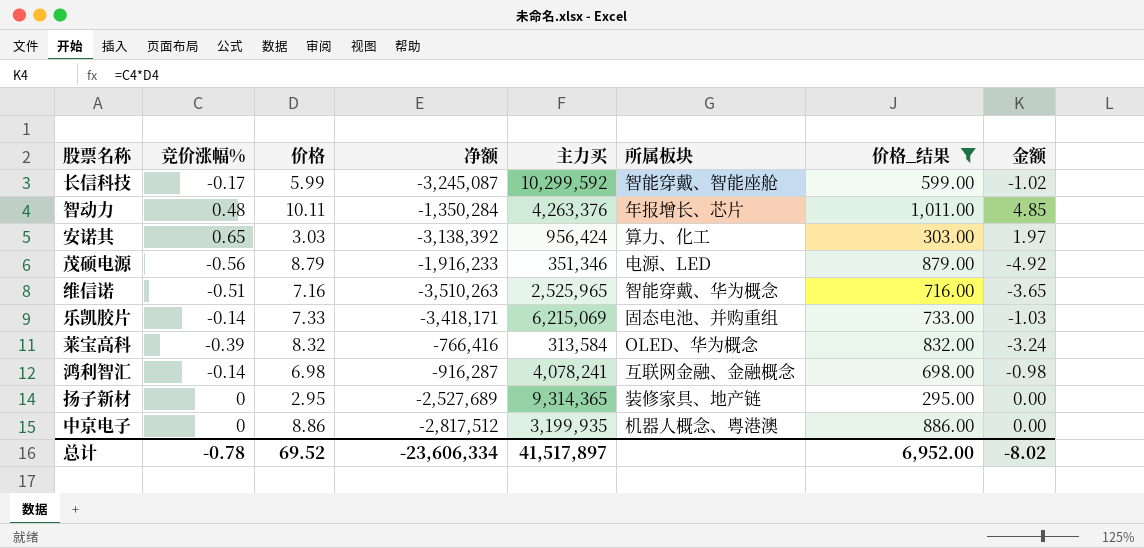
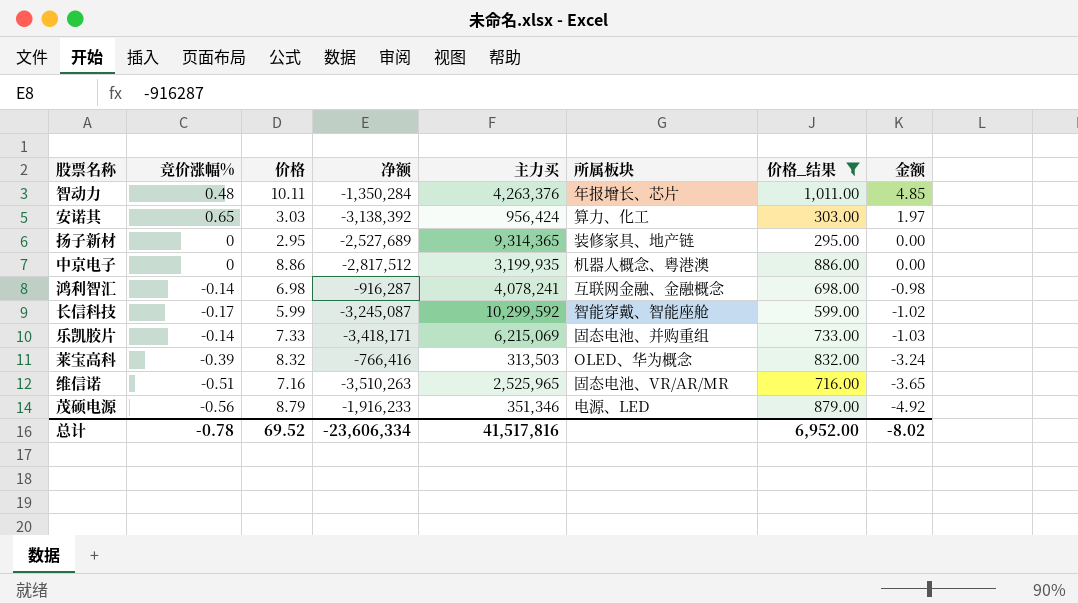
row order: none -> 金额 descending
莱宝高科 | 主力买: 313,584 -> 313,503
维信诺 | 所属板块: 智能穿戴、华为概念 -> 固态电池、VR/AR/MR
总计 | 主力买: 41,517,897 -> 41,517,816

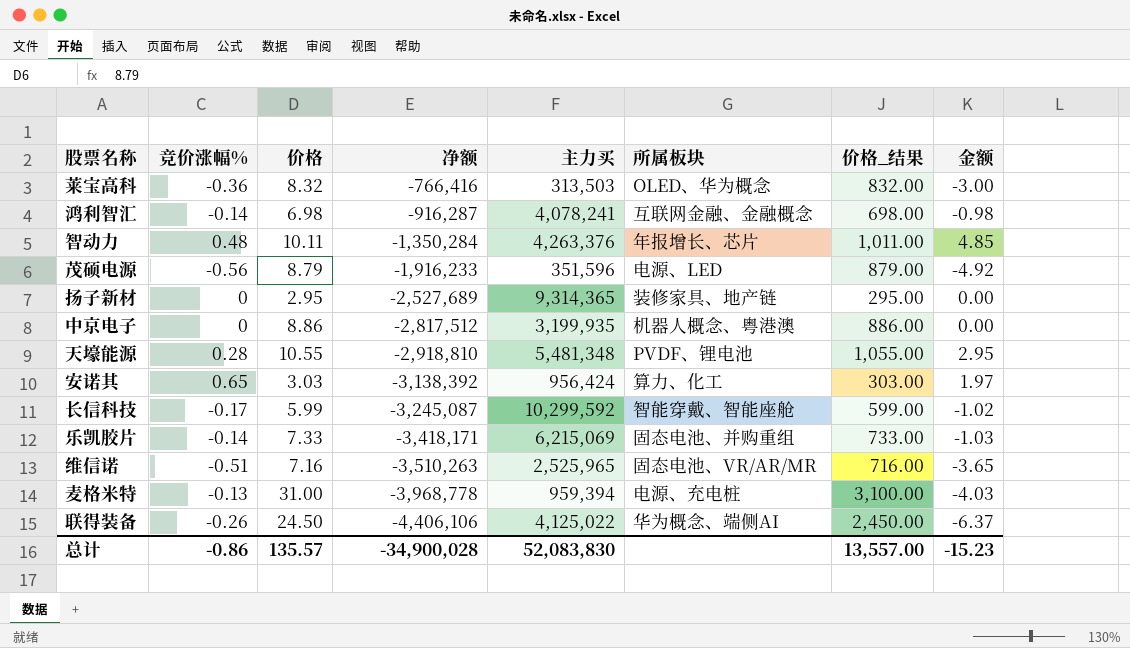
filter: 价格_结果 <= 1,011.00 -> none
row order: 金额 descending -> 净额 descending
莱宝高科 | 竞价涨幅%: -0.39 -> -0.36
莱宝高科 | 金额: -3.24 -> -3.00
茂硕电源 | 主力买: 351,346 -> 351,596
总计 | 竞价涨幅%: -0.78 -> -0.86
总计 | 价格: 69.52 -> 135.57
总计 | 净额: -23,606,334 -> -34,900,028
总计 | 主力买: 41,517,816 -> 52,083,830
总计 | 价格_结果: 6,952.00 -> 13,557.00
总计 | 金额: -8.02 -> -15.23

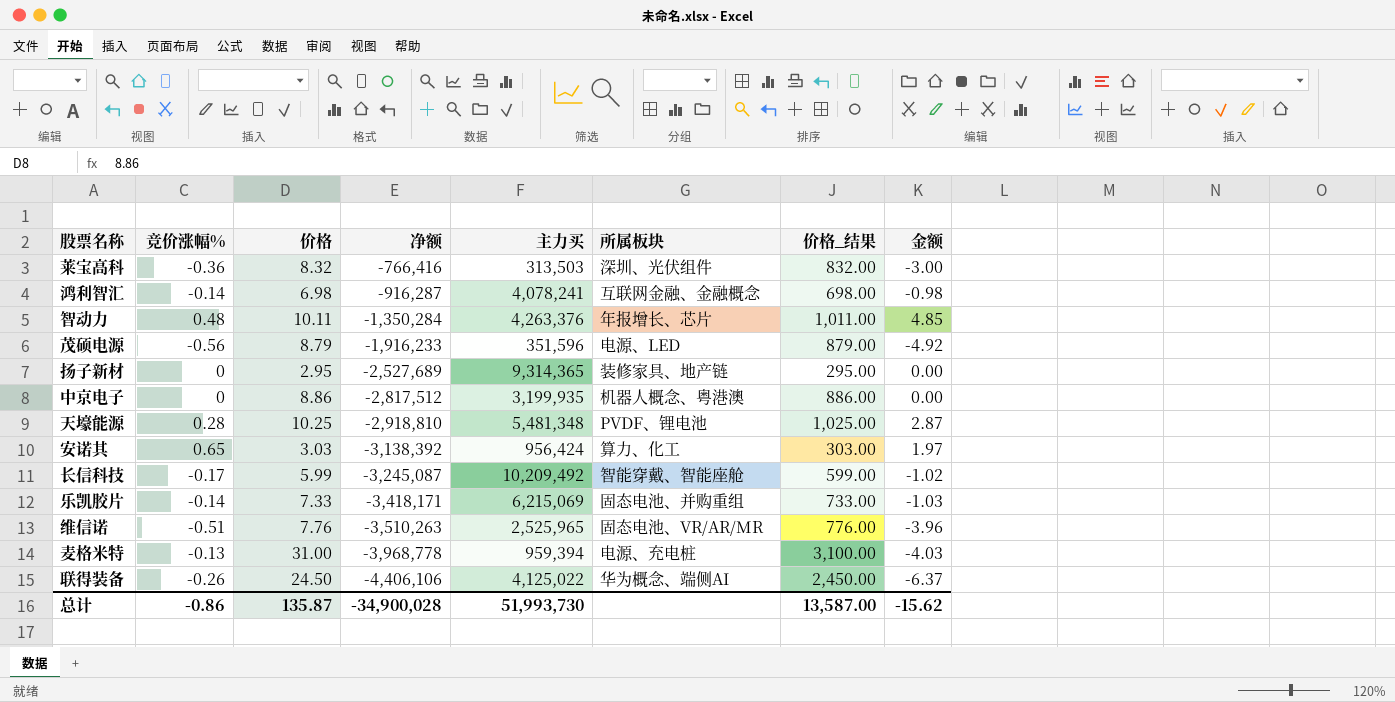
莱宝高科 | 所属板块: OLED、华为概念 -> 深圳、光伏组件
天壕能源 | 价格: 10.55 -> 10.25
天壕能源 | 价格_结果: 1,055.00 -> 1,025.00
天壕能源 | 金额: 2.95 -> 2.87
长信科技 | 主力买: 10,299,592 -> 10,209,492
维信诺 | 价格: 7.16 -> 7.76
维信诺 | 价格_结果: 716.00 -> 776.00
维信诺 | 金额: -3.65 -> -3.96
总计 | 价格: 135.57 -> 135.87
总计 | 主力买: 52,083,830 -> 51,993,730
总计 | 价格_结果: 13,557.00 -> 13,587.00
总计 | 金额: -15.23 -> -15.62

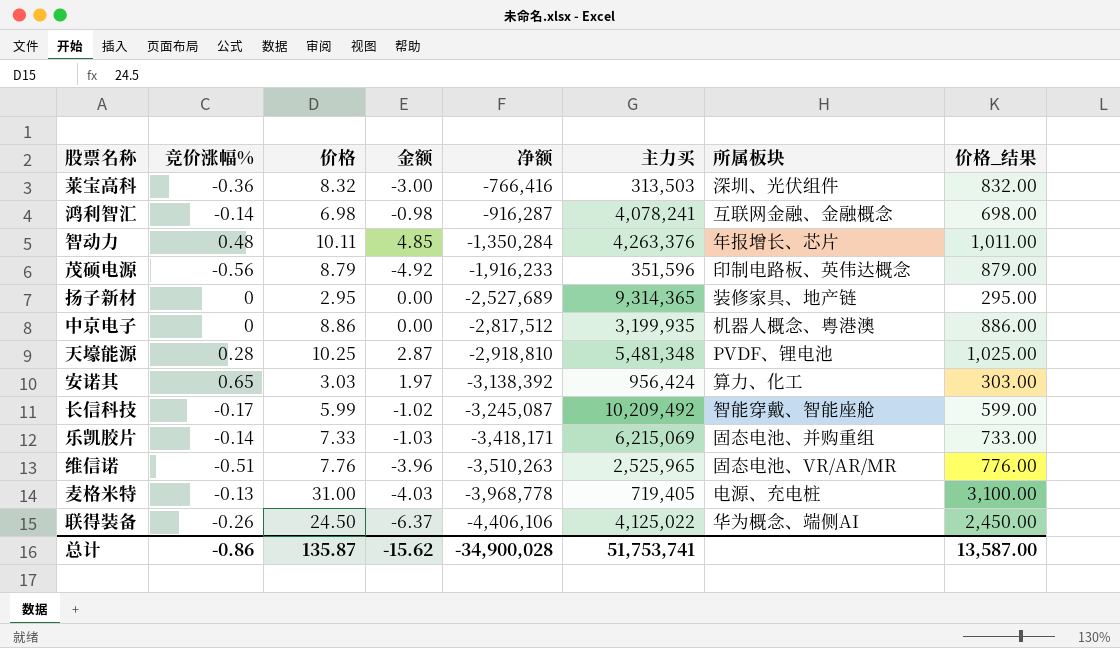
column 金额 | position: 8 -> 4
茂硕电源 | 所属板块: 电源、LED -> 印制电路板、英伟达概念
麦格米特 | 主力买: 959,394 -> 719,405
总计 | 主力买: 51,993,730 -> 51,753,741

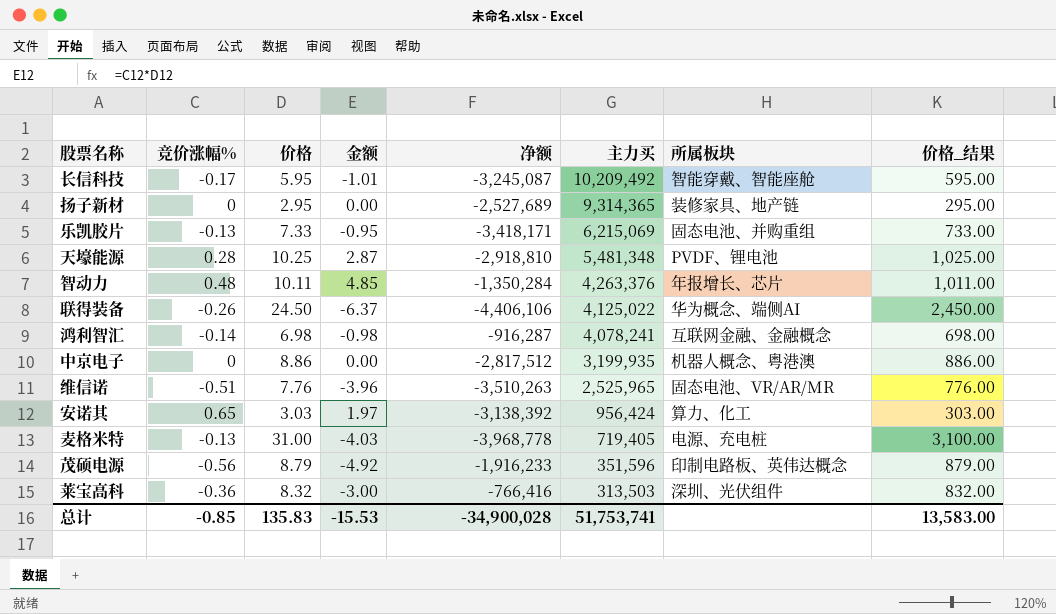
row order: 净额 descending -> 主力买 descending
长信科技 | 价格: 5.99 -> 5.95
长信科技 | 金额: -1.02 -> -1.01
长信科技 | 价格_结果: 599.00 -> 595.00
乐凯胶片 | 竞价涨幅%: -0.14 -> -0.13
乐凯胶片 | 金额: -1.03 -> -0.95
总计 | 竞价涨幅%: -0.86 -> -0.85
总计 | 价格: 135.87 -> 135.83
总计 | 金额: -15.62 -> -15.53
总计 | 价格_结果: 13,587.00 -> 13,583.00

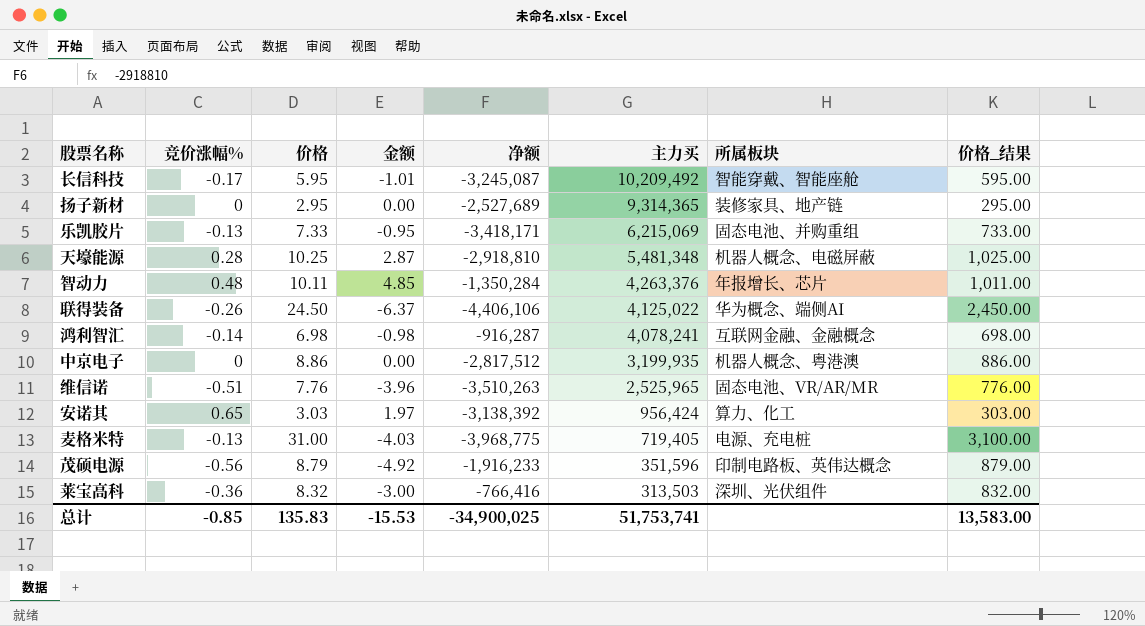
天壕能源 | 所属板块: PVDF、锂电池 -> 机器人概念、电磁屏蔽
麦格米特 | 净额: -3,968,778 -> -3,968,775
总计 | 净额: -34,900,028 -> -34,900,025

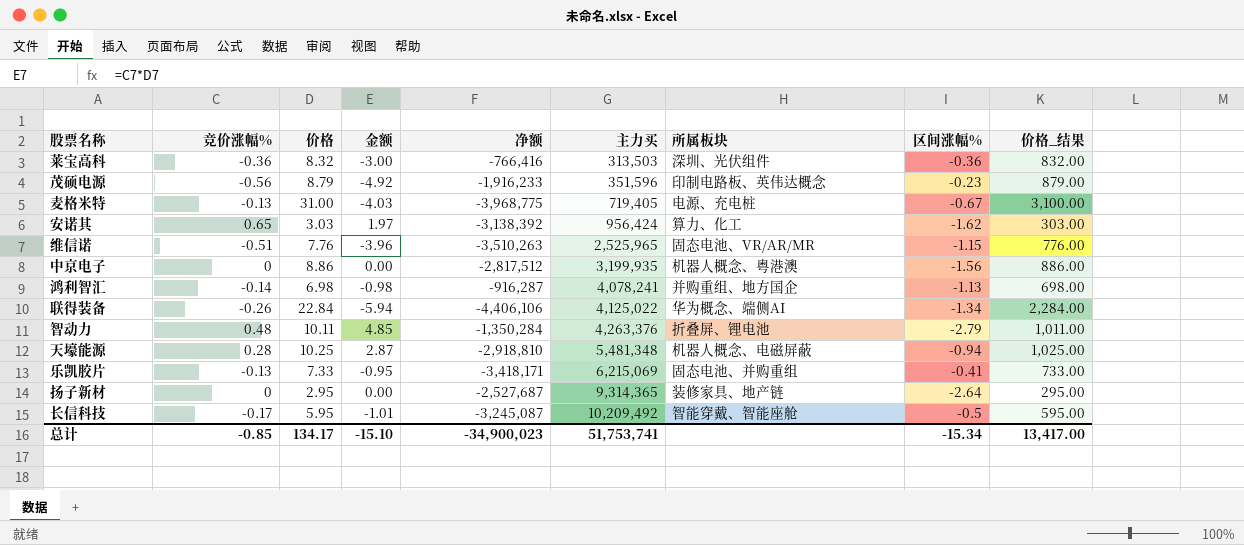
row order: 主力买 descending -> 主力买 ascending
column 区间涨幅% | position: none -> 8
鸿利智汇 | 所属板块: 互联网金融、金融概念 -> 并购重组、地方国企
联得装备 | 价格: 24.50 -> 22.84
联得装备 | 金额: -6.37 -> -5.94
联得装备 | 价格_结果: 2,450.00 -> 2,284.00
智动力 | 所属板块: 年报增长、芯片 -> 折叠屏、锂电池
扬子新材 | 净额: -2,527,689 -> -2,527,687
总计 | 价格: 135.83 -> 134.17
总计 | 金额: -15.53 -> -15.10
总计 | 净额: -34,900,025 -> -34,900,023
总计 | 价格_结果: 13,583.00 -> 13,417.00

